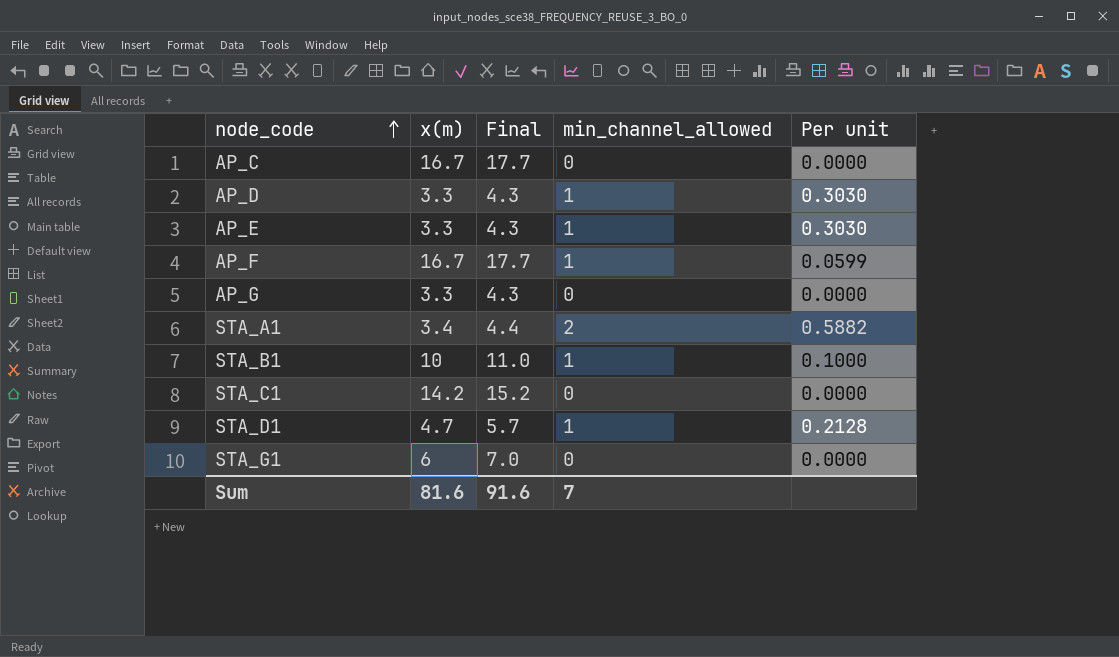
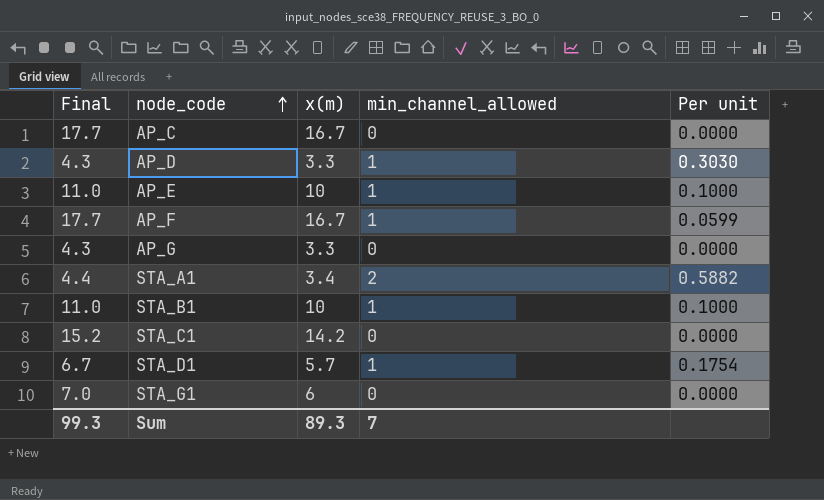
column Final | position: 3 -> 1
AP_E | Final: 4.3 -> 11.0
AP_E | x(m): 3.3 -> 10
AP_E | Per unit: 0.3030 -> 0.1000
STA_D1 | Final: 5.7 -> 6.7
STA_D1 | x(m): 4.7 -> 5.7
STA_D1 | Per unit: 0.2128 -> 0.1754
Sum | Final: 91.6 -> 99.3
Sum | x(m): 81.6 -> 89.3

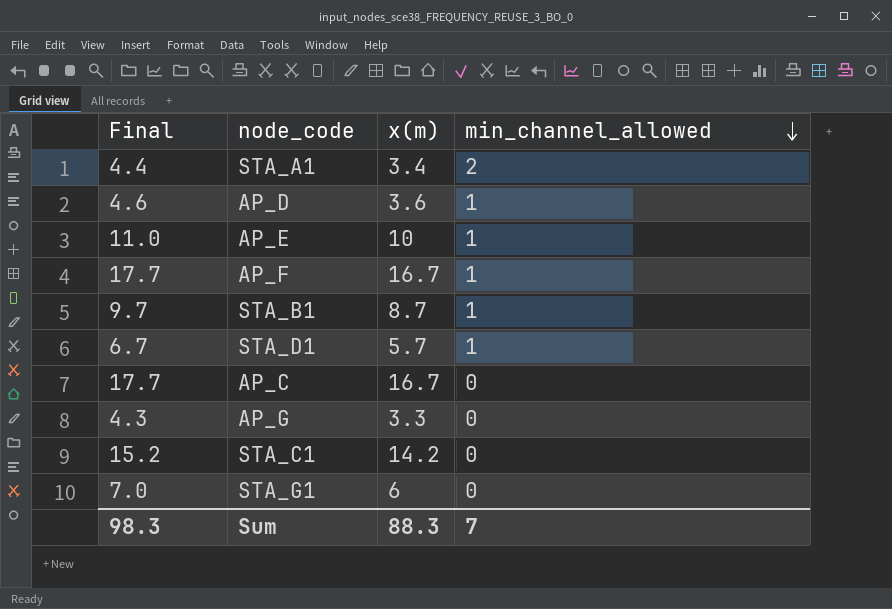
row order: node_code ascending -> min_channel_allowed descending
column Per unit | formula: [min_channel_allowed] / [x(m)] -> none
AP_D | Final: 4.3 -> 4.6
AP_D | x(m): 3.3 -> 3.6
STA_B1 | Final: 11.0 -> 9.7
STA_B1 | x(m): 10 -> 8.7
Sum | Final: 99.3 -> 98.3
Sum | x(m): 89.3 -> 88.3

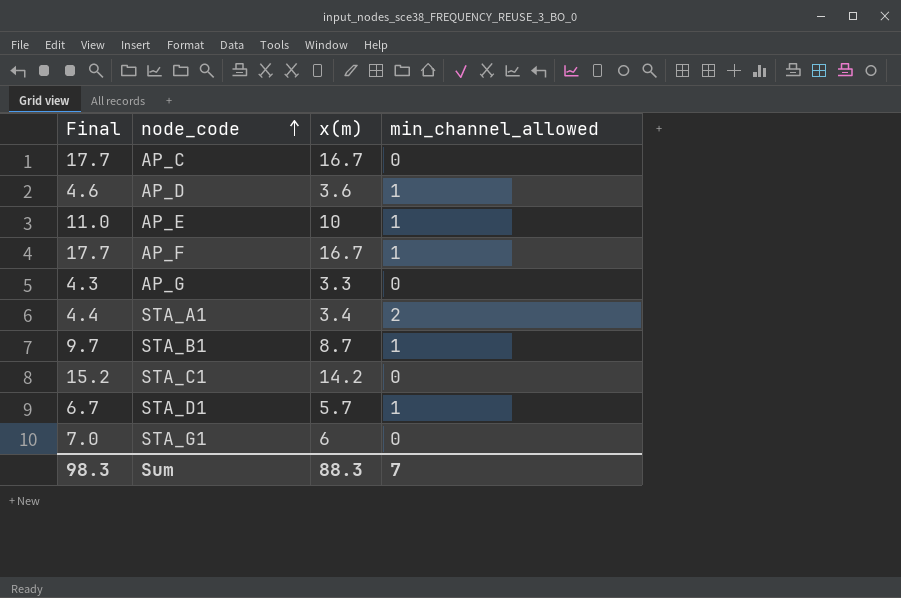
row order: min_channel_allowed descending -> node_code ascending

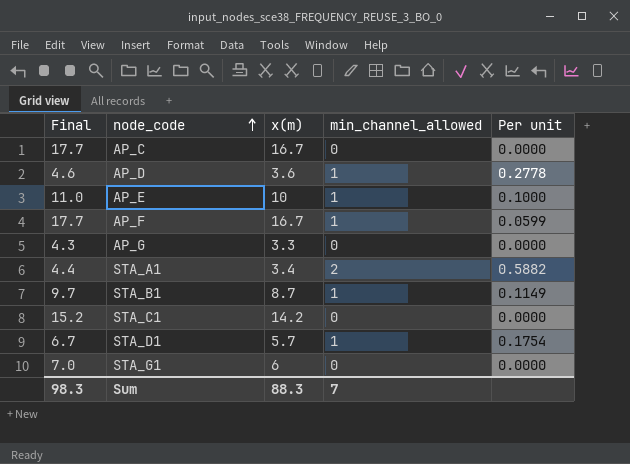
column Per unit | formula: none -> [min_channel_allowed] / [x(m)]

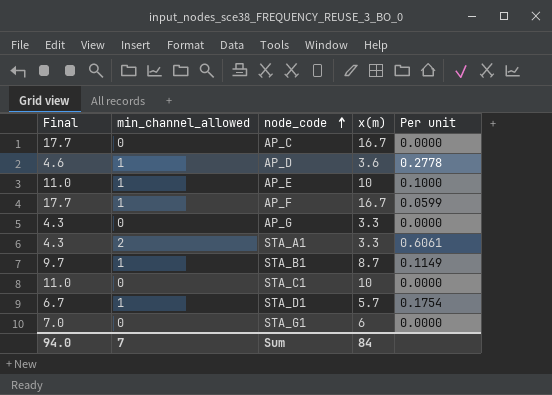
column min_channel_allowed | position: 4 -> 2
STA_A1 | Final: 4.4 -> 4.3
STA_A1 | x(m): 3.4 -> 3.3
STA_A1 | Per unit: 0.5882 -> 0.6061
STA_C1 | Final: 15.2 -> 11.0
STA_C1 | x(m): 14.2 -> 10
Sum | Final: 98.3 -> 94.0
Sum | x(m): 88.3 -> 84

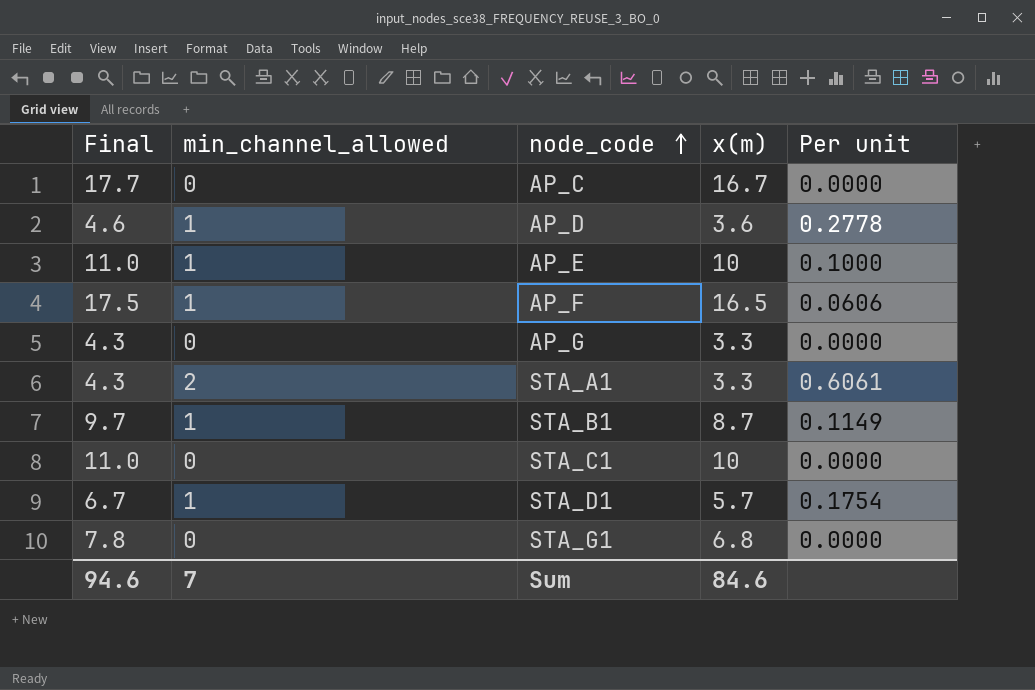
AP_F | Final: 17.7 -> 17.5
AP_F | x(m): 16.7 -> 16.5
AP_F | Per unit: 0.0599 -> 0.0606
STA_G1 | Final: 7.0 -> 7.8
STA_G1 | x(m): 6 -> 6.8
Sum | Final: 94.0 -> 94.6
Sum | x(m): 84 -> 84.6

